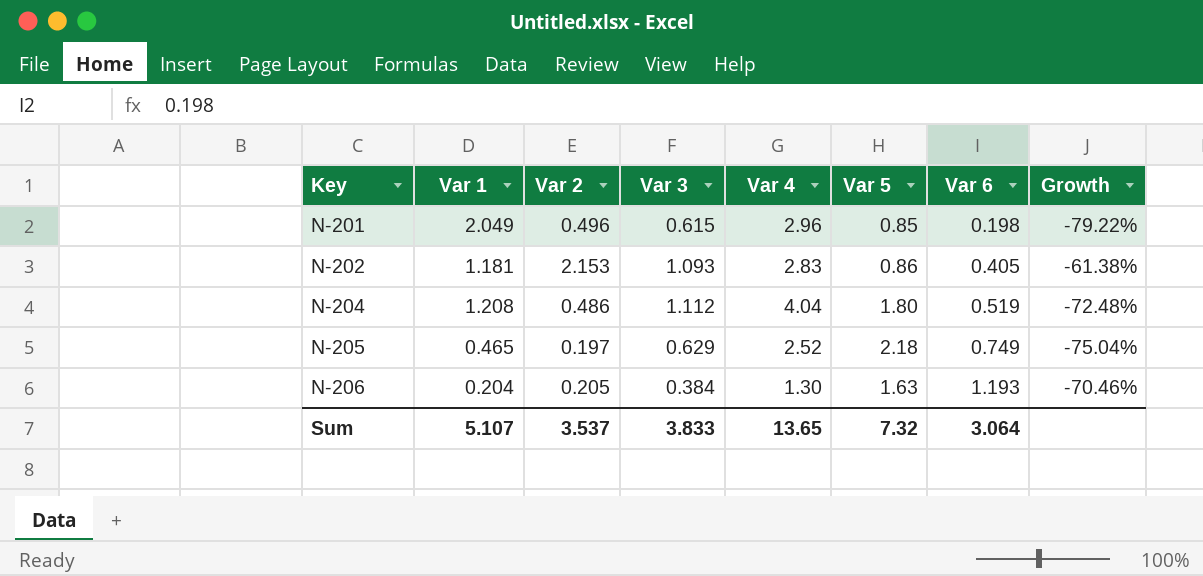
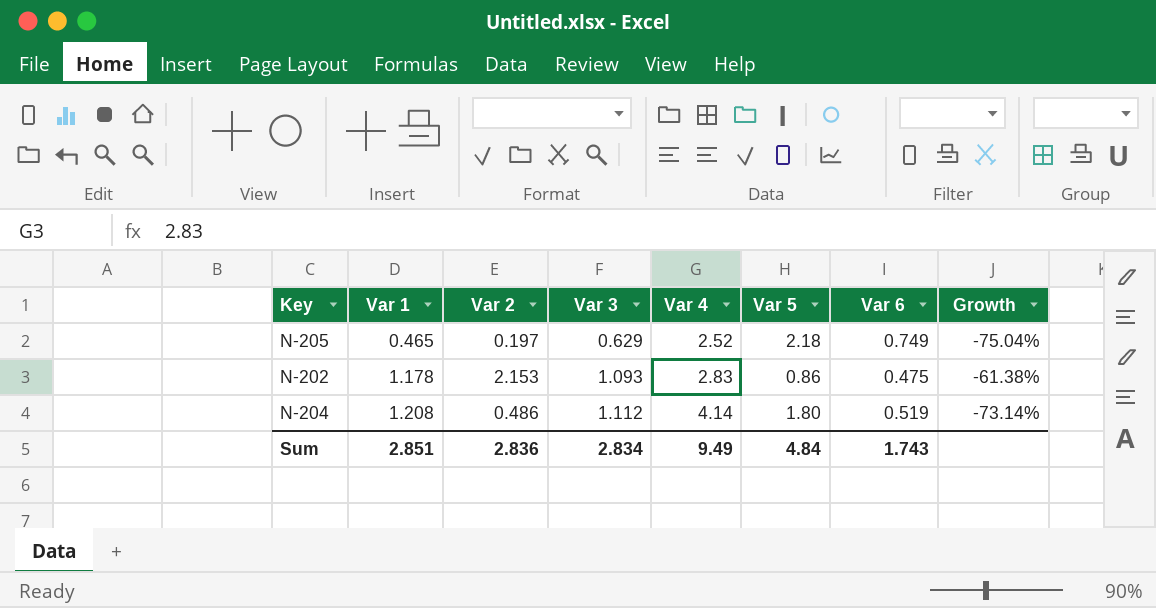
row order: Key ascending -> Var 1 ascending
row N-201: 2.049 | 0.496 | 0.615 | 2.96 | 0.85 | 0.198 | -79.22% -> none
row N-206: 0.204 | 0.205 | 0.384 | 1.30 | 1.63 | 1.193 | -70.46% -> none
N-202 | Var 1: 1.181 -> 1.178
N-202 | Var 6: 0.405 -> 0.475
N-204 | Var 4: 4.04 -> 4.14
N-204 | Growth: -72.48% -> -73.14%
Sum | Var 1: 5.107 -> 2.851
Sum | Var 2: 3.537 -> 2.836
Sum | Var 3: 3.833 -> 2.834
Sum | Var 4: 13.65 -> 9.49
Sum | Var 5: 7.32 -> 4.84
Sum | Var 6: 3.064 -> 1.743

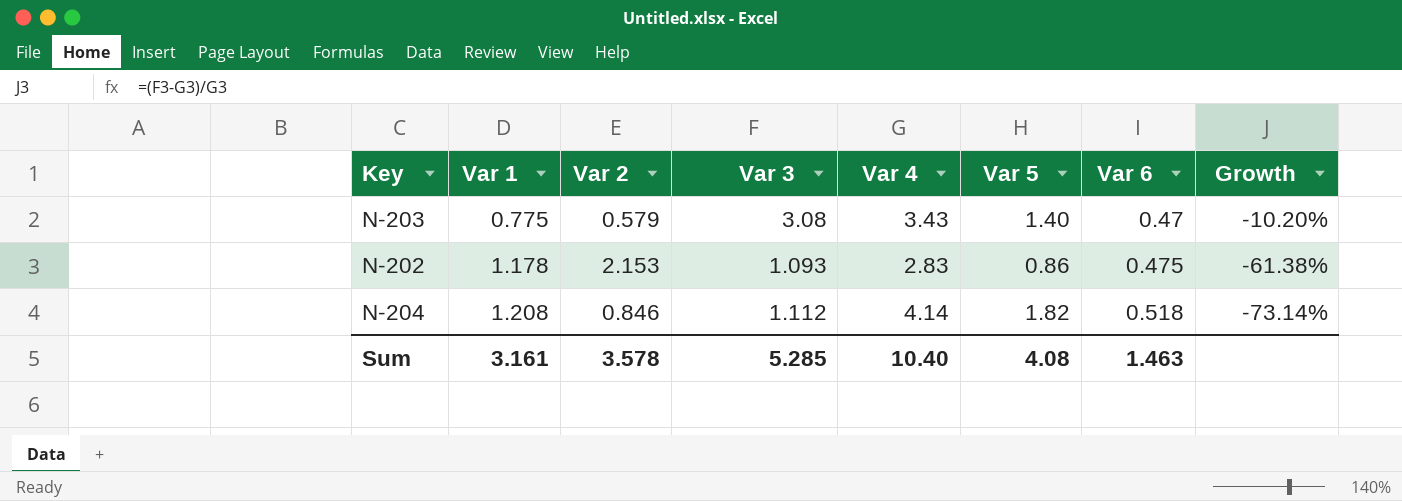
row N-205: 0.465 | 0.197 | 0.629 | 2.52 | 2.18 | 0.749 | -75.04% -> none
row N-203: none -> 0.775 | 0.579 | 3.08 | 3.43 | 1.40 | 0.47 | -10.20%
N-204 | Var 2: 0.486 -> 0.846
N-204 | Var 5: 1.80 -> 1.82
N-204 | Var 6: 0.519 -> 0.518
Sum | Var 1: 2.851 -> 3.161
Sum | Var 2: 2.836 -> 3.578
Sum | Var 3: 2.834 -> 5.285
Sum | Var 4: 9.49 -> 10.40
Sum | Var 5: 4.84 -> 4.08
Sum | Var 6: 1.743 -> 1.463

